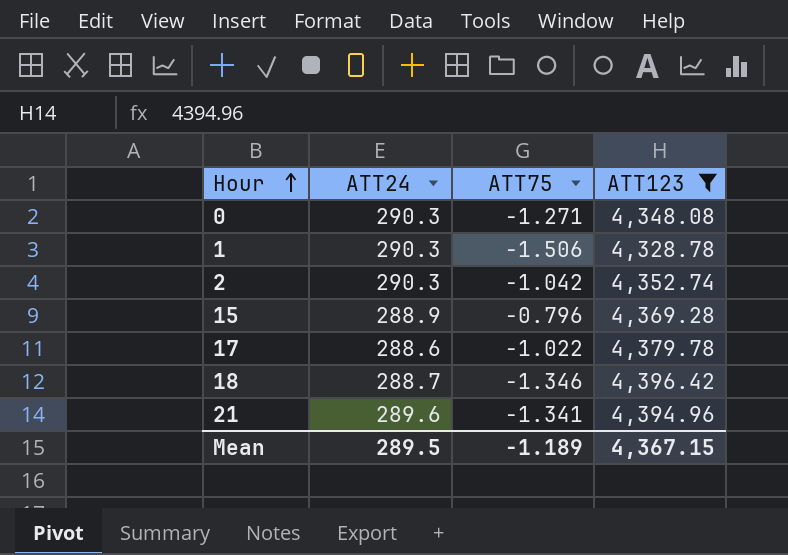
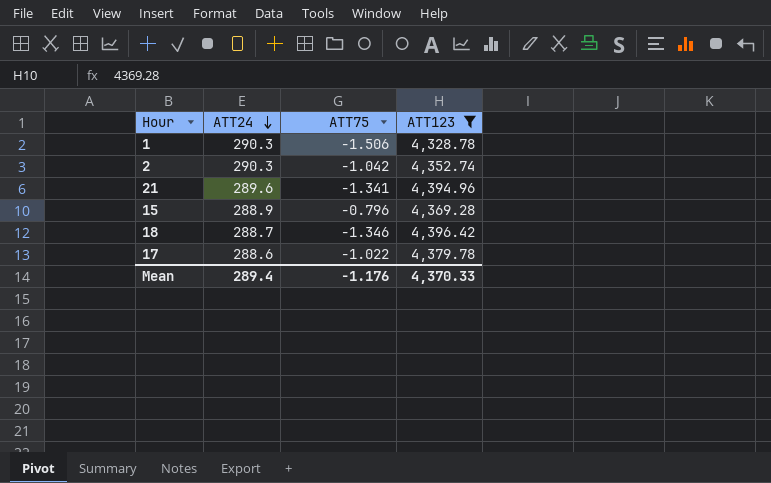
row order: Hour ascending -> ATT24 descending
row 0: 290.3 | -1.271 | 4,348.08 -> none
Mean | ATT24: 289.5 -> 289.4
Mean | ATT75: -1.189 -> -1.176
Mean | ATT123: 4,367.15 -> 4,370.33

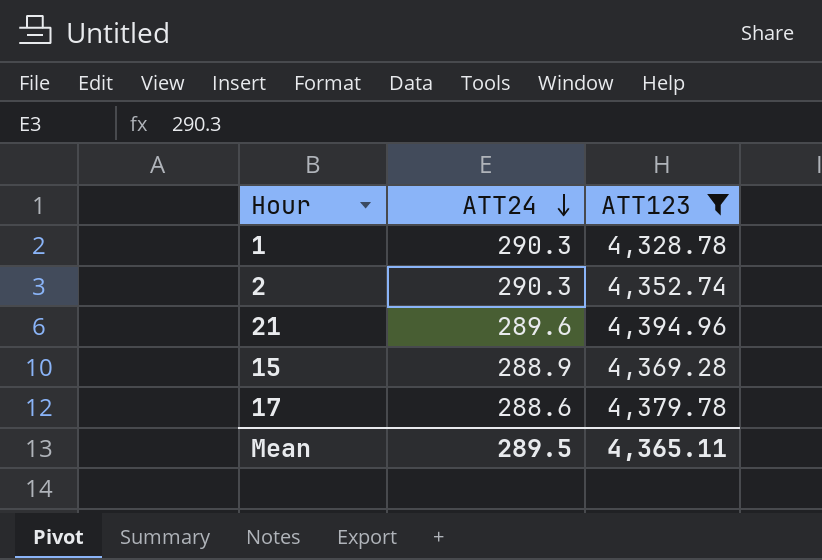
column ATT75 | position: 3 -> none
row 18: 288.7 | -1.346 | 4,396.42 -> none
Mean | ATT24: 289.4 -> 289.5
Mean | ATT123: 4,370.33 -> 4,365.11

